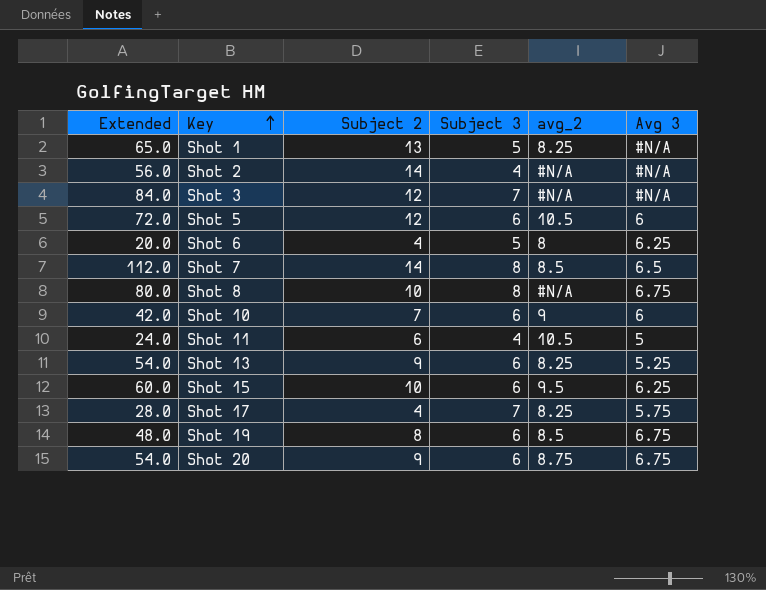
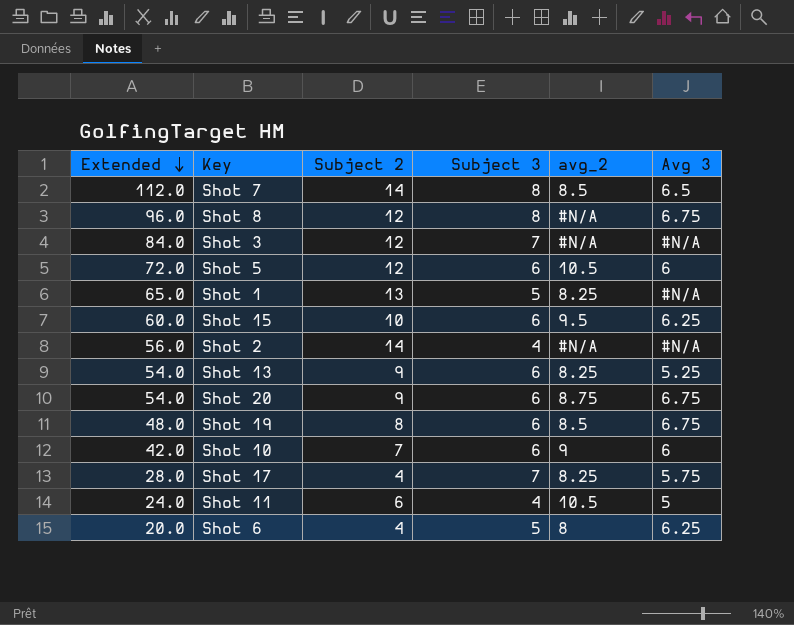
row order: Key ascending -> Extended descending
Shot 8 | Extended: 80.0 -> 96.0
Shot 8 | Subject 2: 10 -> 12

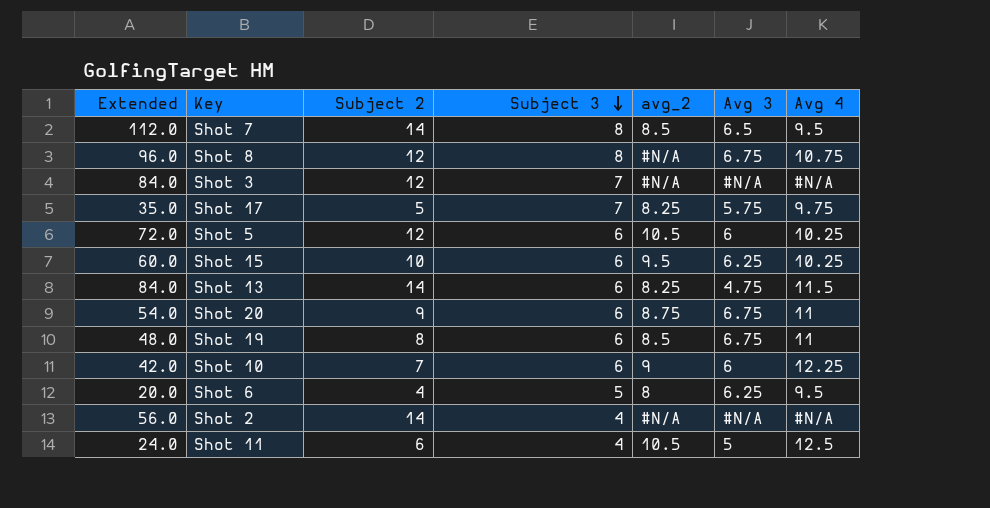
row order: Extended descending -> Subject 3 descending
column Avg 4 | position: none -> 7
row Shot 1: 65.0 | 13 | 5 | 8.25 | #N/A -> none
Shot 17 | Extended: 28.0 -> 35.0
Shot 17 | Subject 2: 4 -> 5
Shot 13 | Extended: 54.0 -> 84.0
Shot 13 | Subject 2: 9 -> 14
Shot 13 | Avg 3: 5.25 -> 4.75

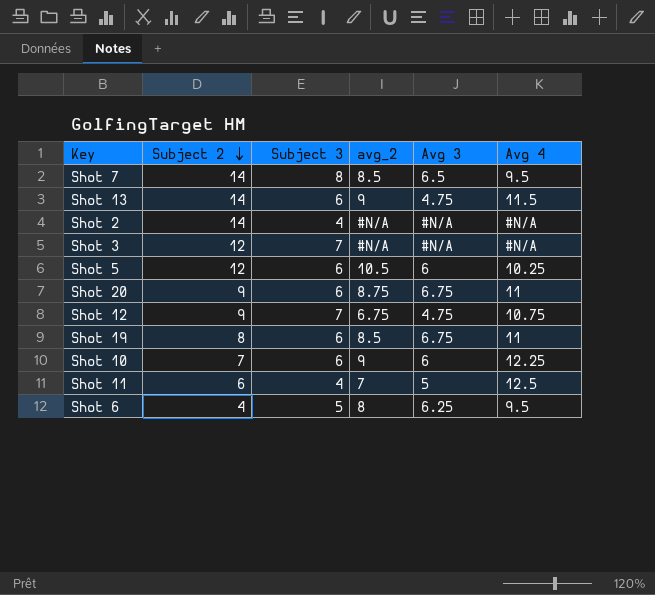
row order: Subject 3 descending -> Subject 2 descending
column Extended | formula: [Subject 2] * [Subject 3] -> none
row Shot 8: 96.0 | 12 | 8 | #N/A | 6.75 | 10.75 -> none
row Shot 17: 35.0 | 5 | 7 | 8.25 | 5.75 | 9.75 -> none
row Shot 15: 60.0 | 10 | 6 | 9.5 | 6.25 | 10.25 -> none
Shot 13 | avg_2: 8.25 -> 9
row Shot 12: none -> 9 | 7 | 6.75 | 4.75 | 10.75
Shot 11 | avg_2: 10.5 -> 7

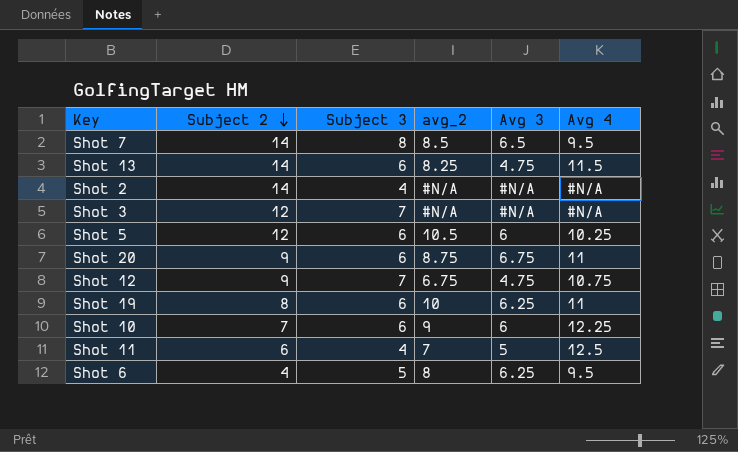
Shot 13 | avg_2: 9 -> 8.25
Shot 19 | avg_2: 8.5 -> 10
Shot 19 | Avg 3: 6.75 -> 6.25

